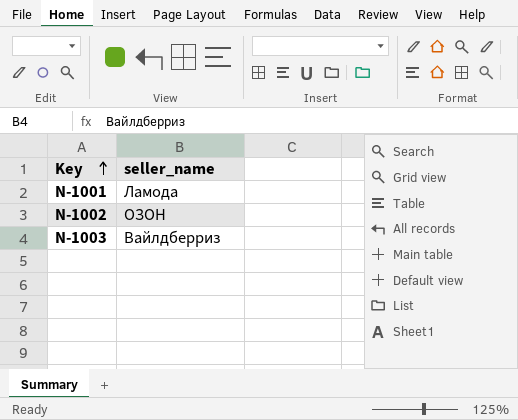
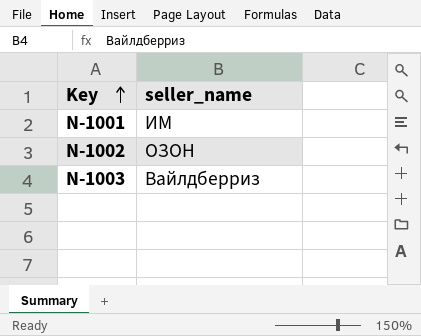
N-1001 | seller_name: Ламода -> ИМ

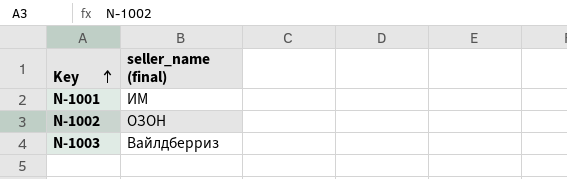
column name: seller_name -> seller_name (final)

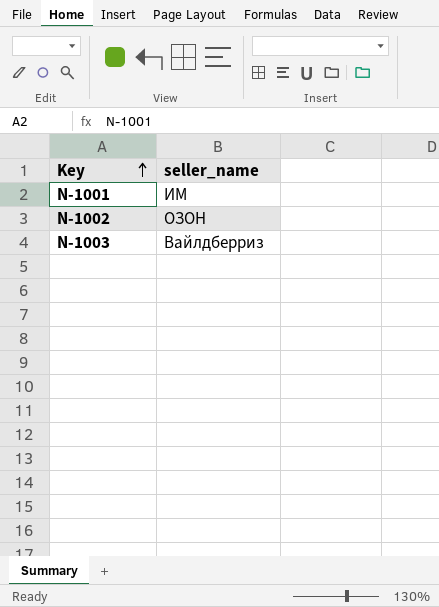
column name: seller_name (final) -> seller_name

